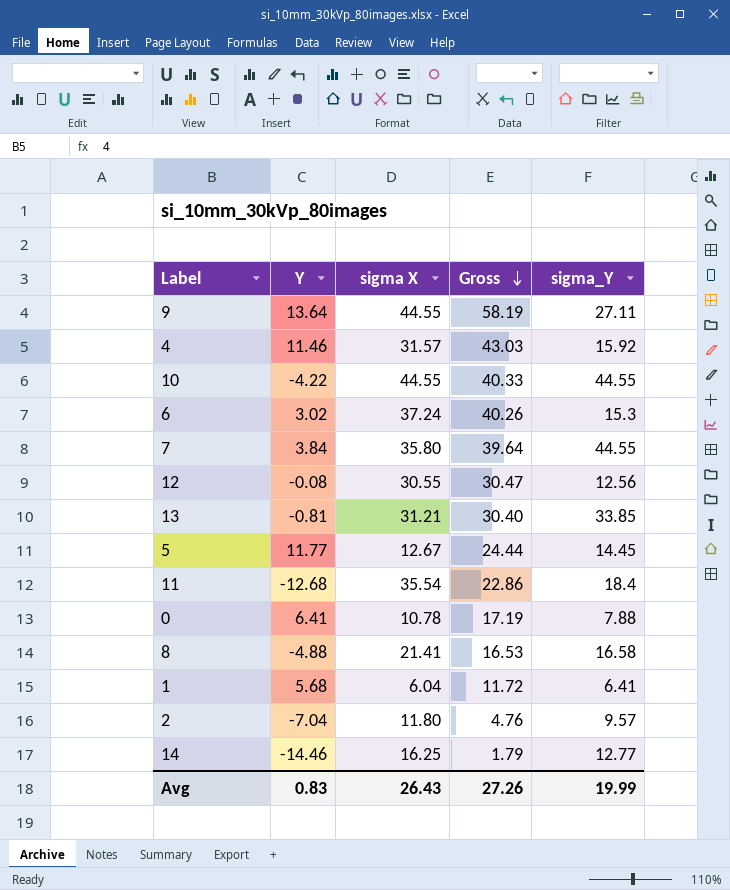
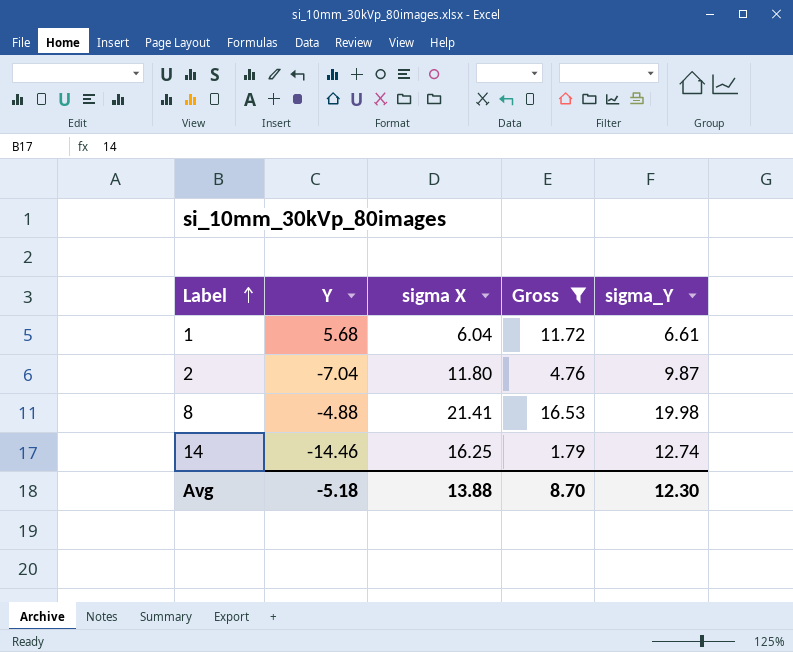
filter: none -> Gross <= 16.53
row order: Gross descending -> Label ascending
1 | sigma_Y: 6.41 -> 6.61
2 | sigma_Y: 9.57 -> 9.87
8 | sigma_Y: 16.58 -> 19.98
14 | sigma_Y: 12.77 -> 12.74
Avg | Y: 0.83 -> -5.18
Avg | sigma X: 26.43 -> 13.88
Avg | Gross: 27.26 -> 8.70
Avg | sigma_Y: 19.99 -> 12.30

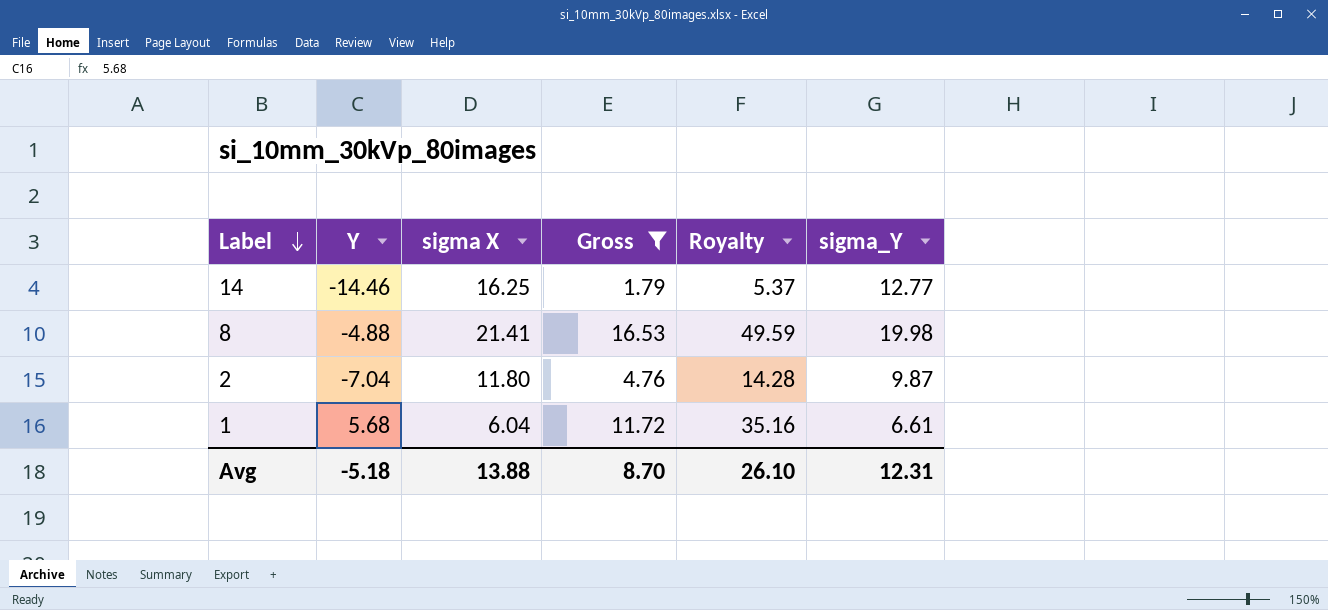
row order: Label ascending -> Label descending
column Royalty | formula: none -> [Gross] * 3
14 | sigma_Y: 12.74 -> 12.77
Avg | sigma_Y: 12.30 -> 12.31

